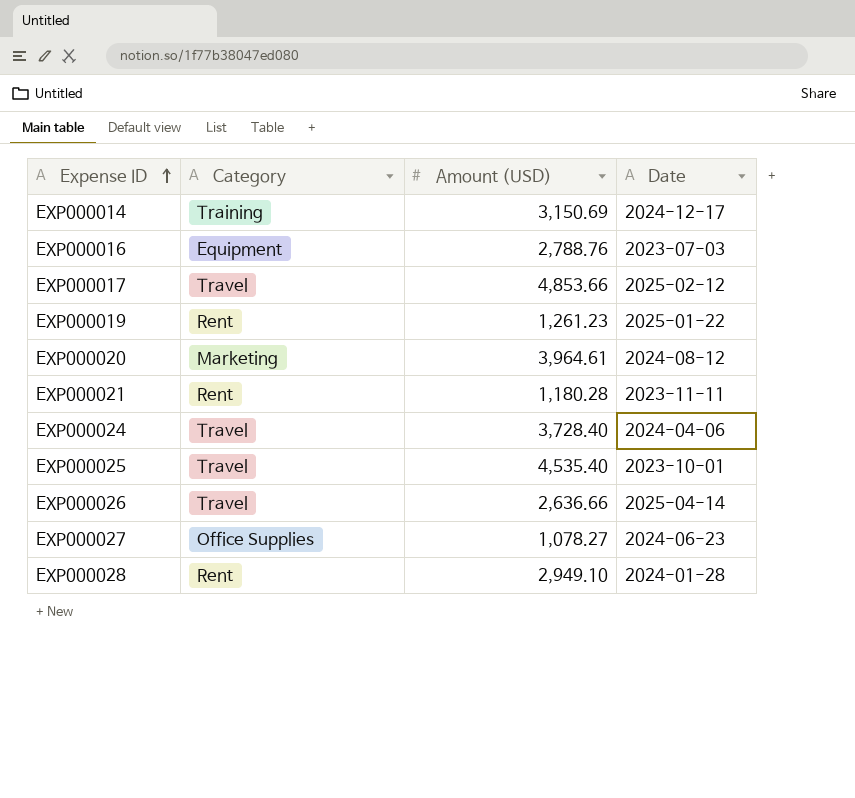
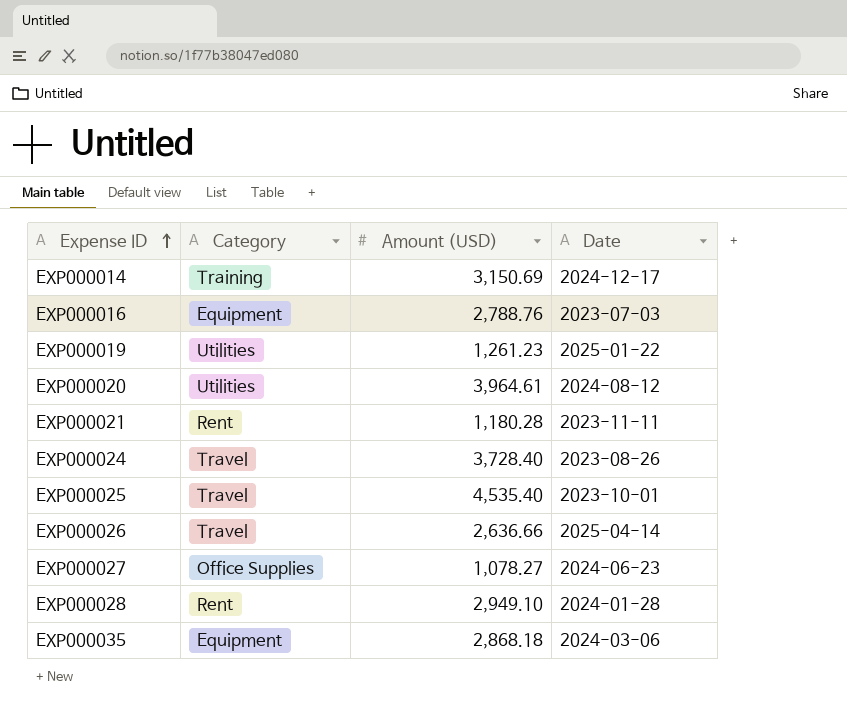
row EXP000017: Travel | 4,853.66 | 2025-02-12 -> none
EXP000019 | Category: Rent -> Utilities
EXP000020 | Category: Marketing -> Utilities
EXP000024 | Date: 2024-04-06 -> 2023-08-26
row EXP000035: none -> Equipment | 2,868.18 | 2024-03-06

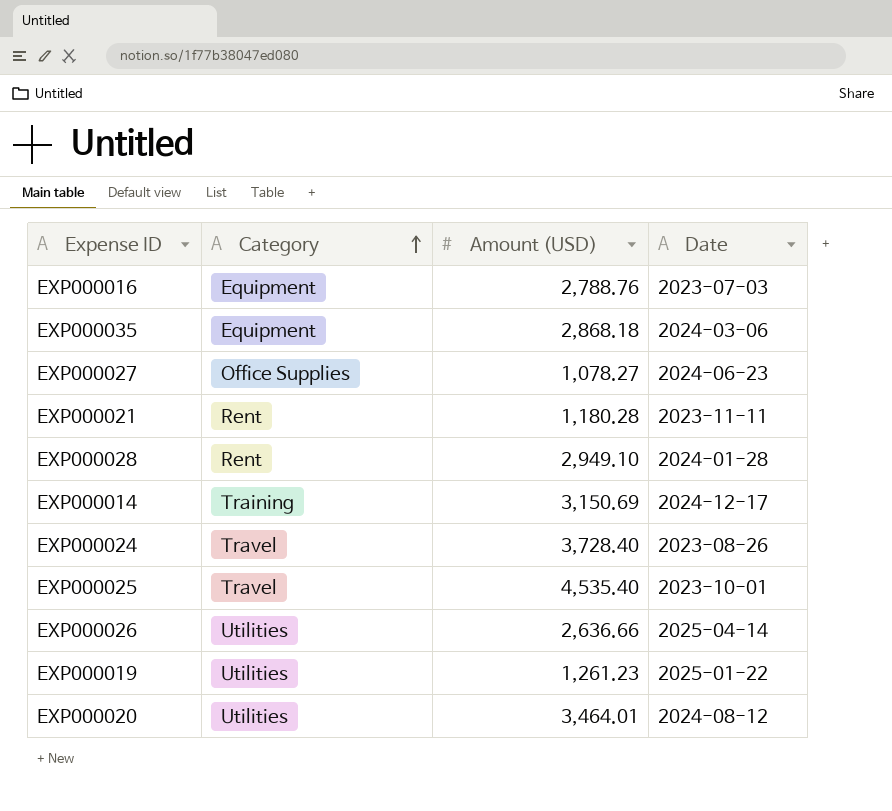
row order: Expense ID ascending -> Category ascending
EXP000026 | Category: Travel -> Utilities
EXP000020 | Amount (USD): 3,964.61 -> 3,464.01

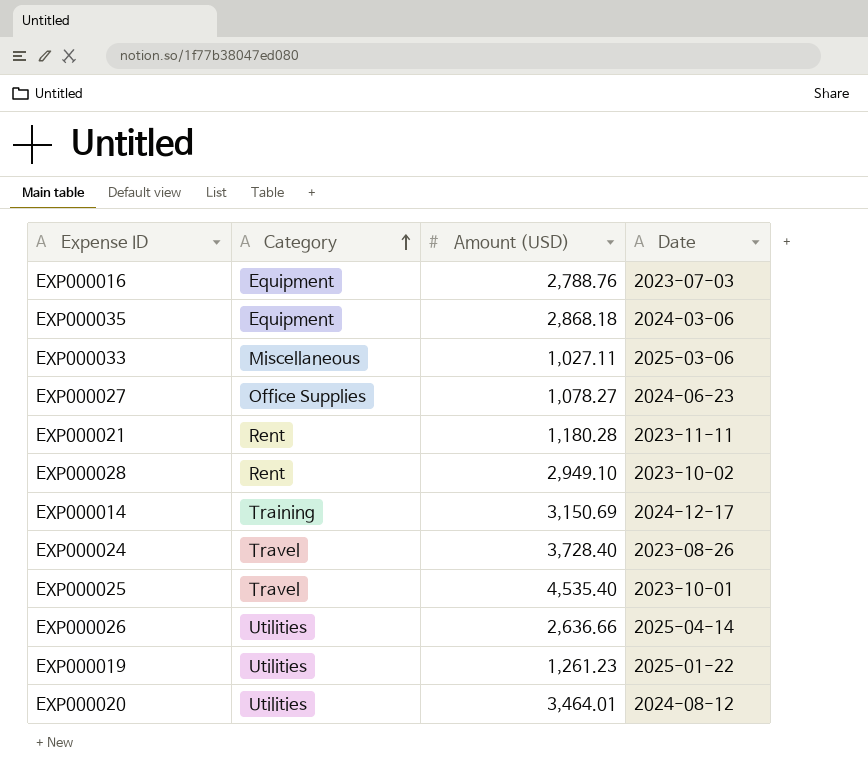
row EXP000033: none -> Miscellaneous | 1,027.11 | 2025-03-06
EXP000028 | Date: 2024-01-28 -> 2023-10-02

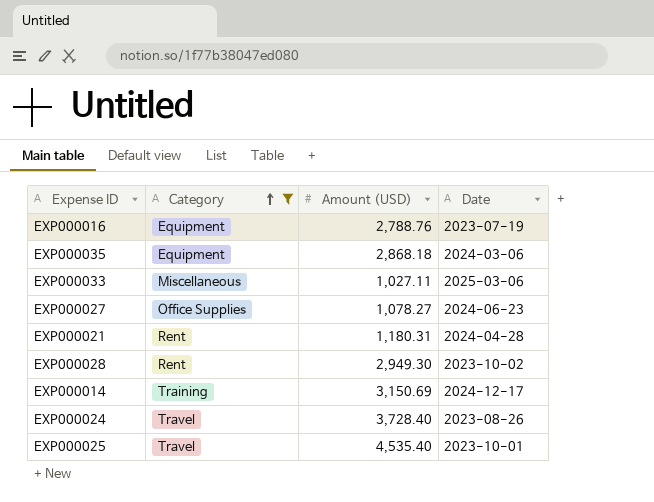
filter: none -> Category != Utilities
EXP000016 | Date: 2023-07-03 -> 2023-07-19
EXP000021 | Amount (USD): 1,180.28 -> 1,180.31
EXP000021 | Date: 2023-11-11 -> 2024-04-28
EXP000028 | Amount (USD): 2,949.10 -> 2,949.30

